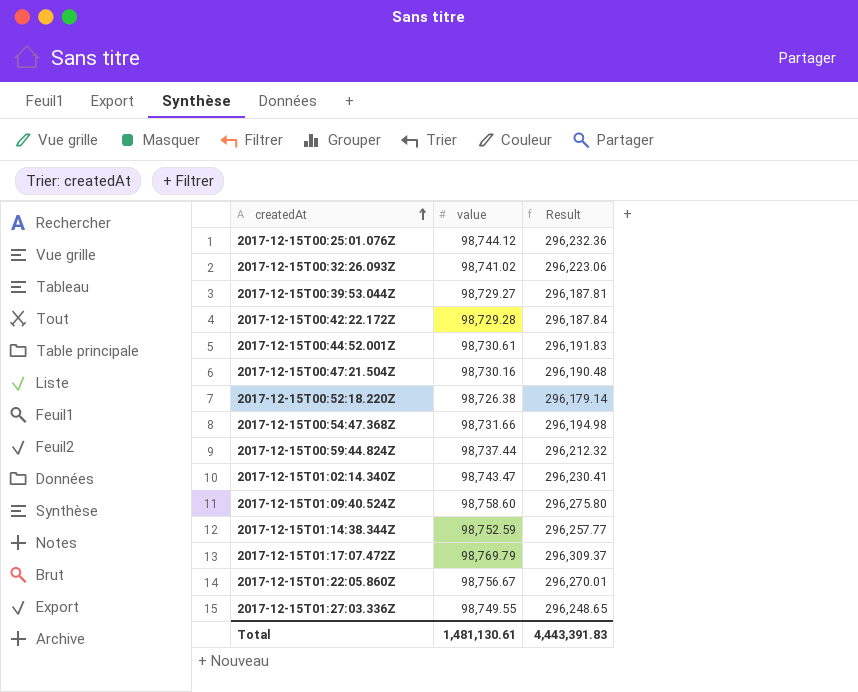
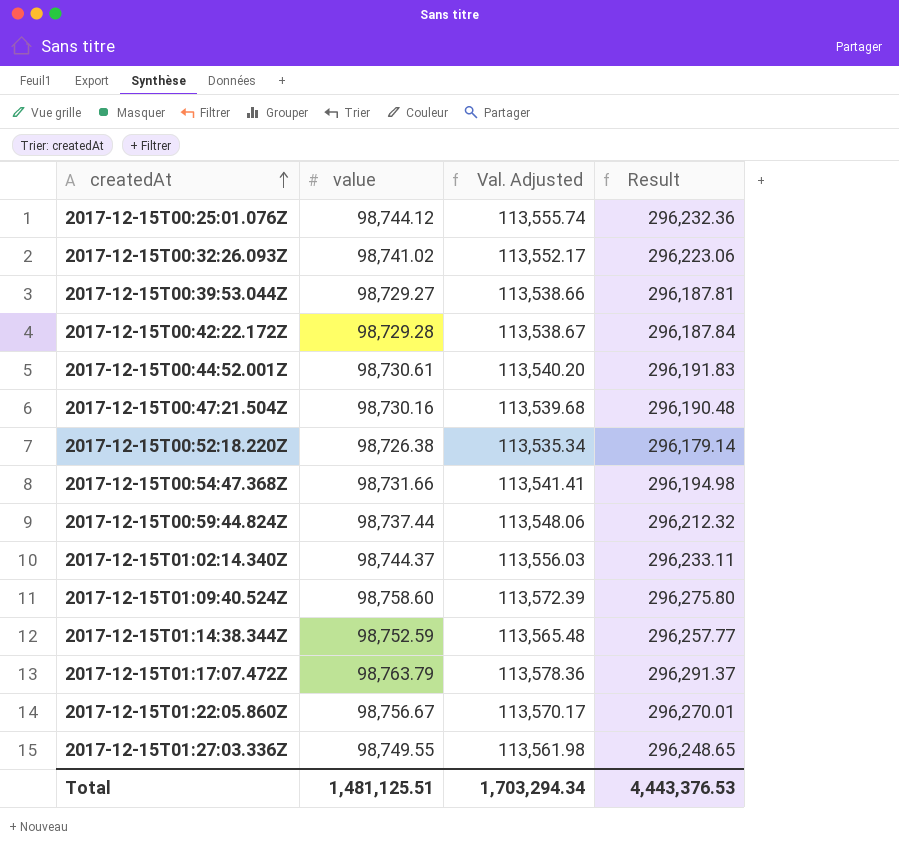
column Val. Adjusted | formula: none -> [value] * 1.15
2017-12-15T01:02:14.340Z | value: 98,743.47 -> 98,744.37
2017-12-15T01:02:14.340Z | Result: 296,230.41 -> 296,233.11
2017-12-15T01:17:07.472Z | value: 98,769.79 -> 98,763.79
2017-12-15T01:17:07.472Z | Result: 296,309.37 -> 296,291.37
Total | value: 1,481,130.61 -> 1,481,125.51
Total | Result: 4,443,391.83 -> 4,443,376.53

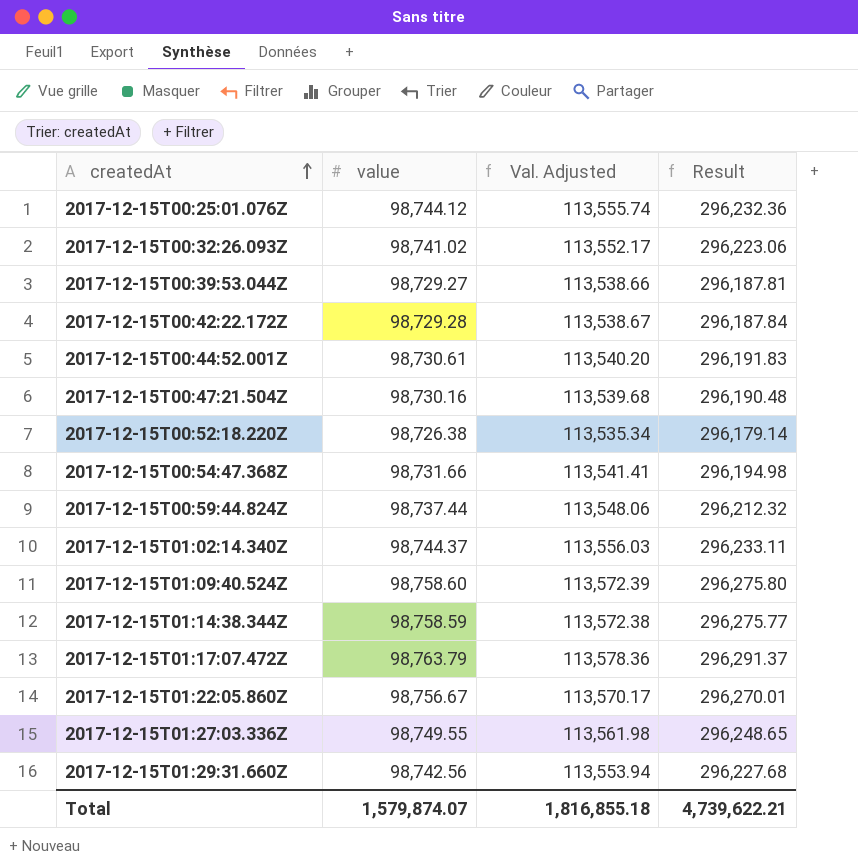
2017-12-15T01:14:38.344Z | value: 98,752.59 -> 98,758.59
2017-12-15T01:14:38.344Z | Val. Adjusted: 113,565.48 -> 113,572.38
2017-12-15T01:14:38.344Z | Result: 296,257.77 -> 296,275.77
row 2017-12-15T01:29:31.660Z: none -> 98,742.56 | 113,553.94 | 296,227.68
Total | value: 1,481,125.51 -> 1,579,874.07
Total | Val. Adjusted: 1,703,294.34 -> 1,816,855.18
Total | Result: 4,443,376.53 -> 4,739,622.21

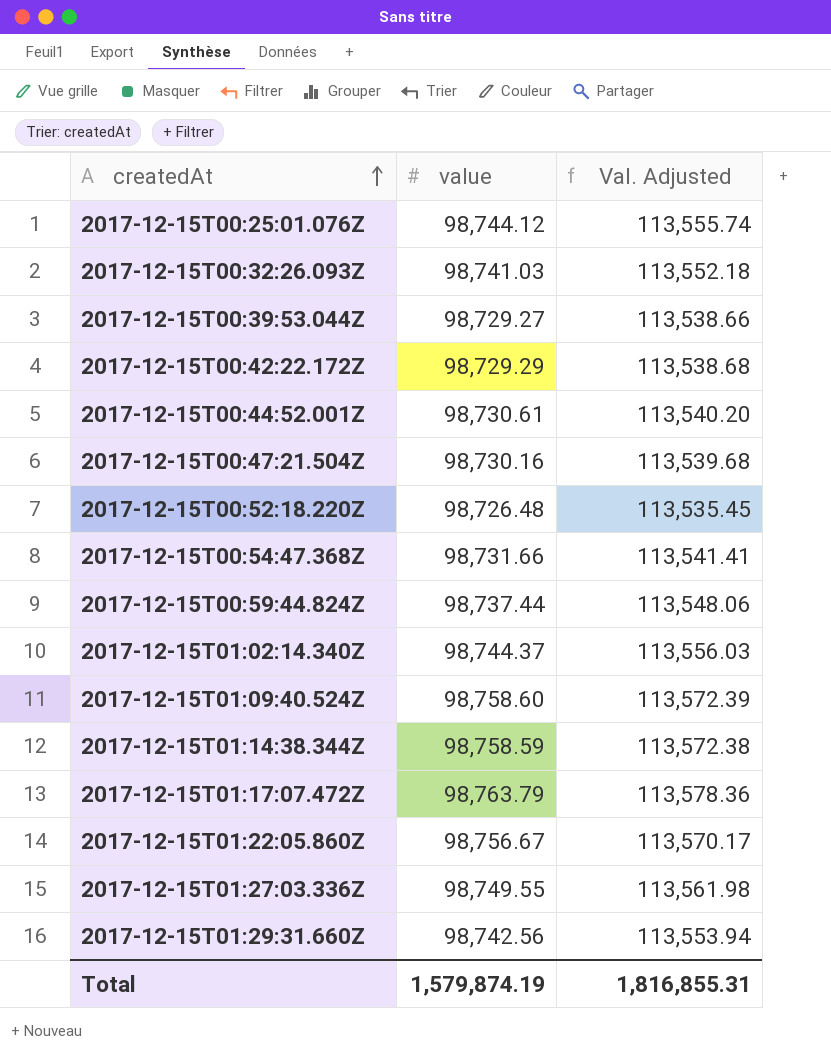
column Result | formula: [value] * 3 -> none
2017-12-15T00:32:26.093Z | value: 98,741.02 -> 98,741.03
2017-12-15T00:32:26.093Z | Val. Adjusted: 113,552.17 -> 113,552.18
2017-12-15T00:42:22.172Z | value: 98,729.28 -> 98,729.29
2017-12-15T00:42:22.172Z | Val. Adjusted: 113,538.67 -> 113,538.68
2017-12-15T00:52:18.220Z | value: 98,726.38 -> 98,726.48
2017-12-15T00:52:18.220Z | Val. Adjusted: 113,535.34 -> 113,535.45
Total | value: 1,579,874.07 -> 1,579,874.19
Total | Val. Adjusted: 1,816,855.18 -> 1,816,855.31

